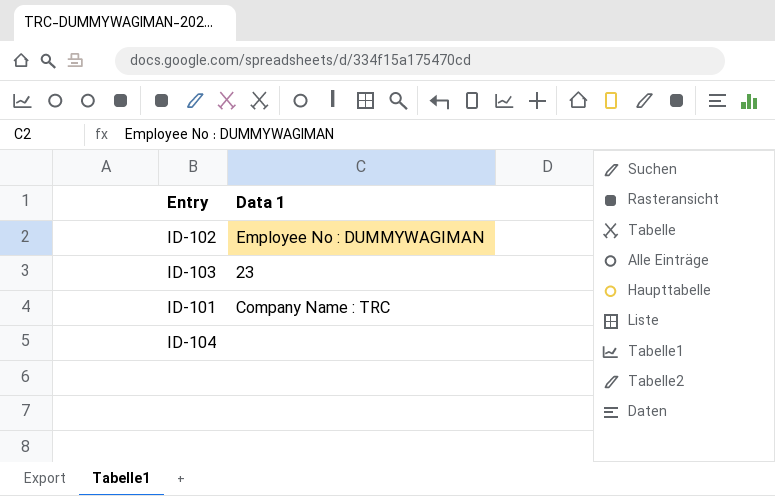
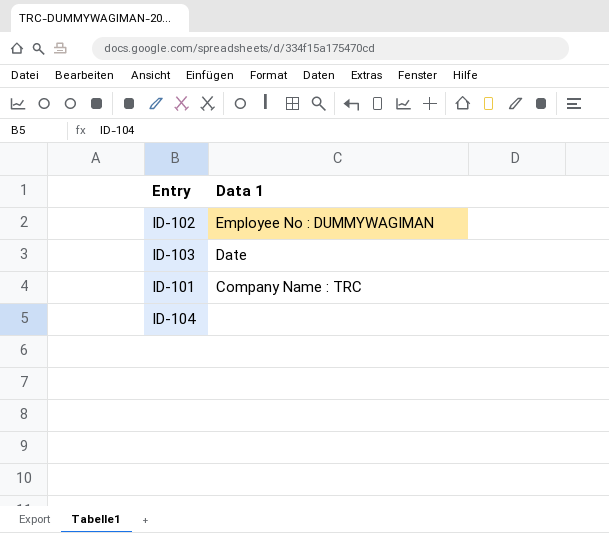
ID-103 | Data 1: 23 -> Date

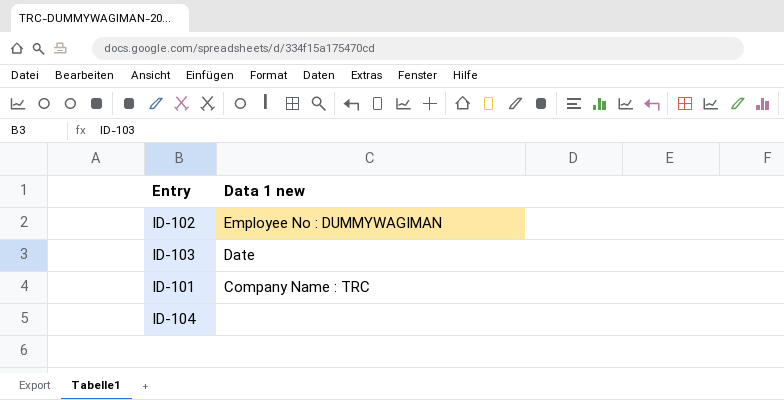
column name: Data 1 -> Data 1 new

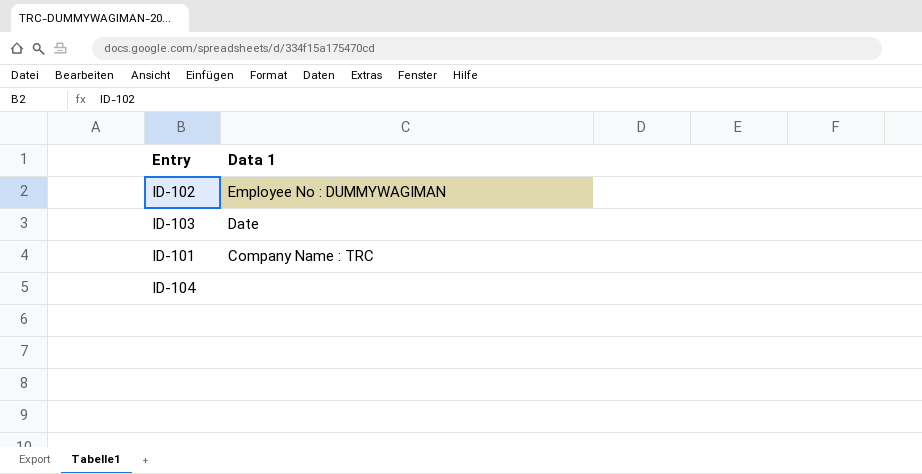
column name: Data 1 new -> Data 1

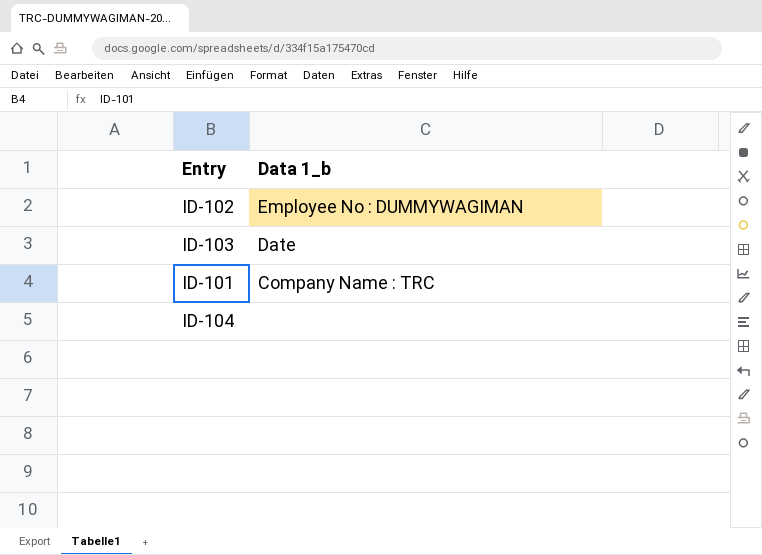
column name: Data 1 -> Data 1_b

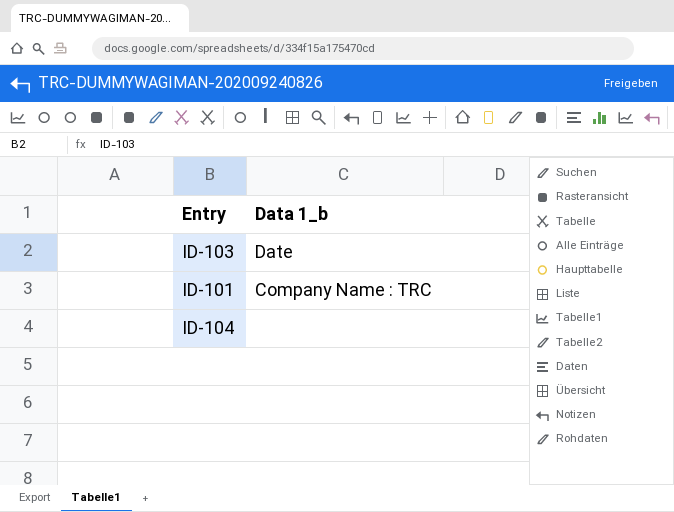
row ID-102: Employee No : DUMMYWAGIMAN -> none

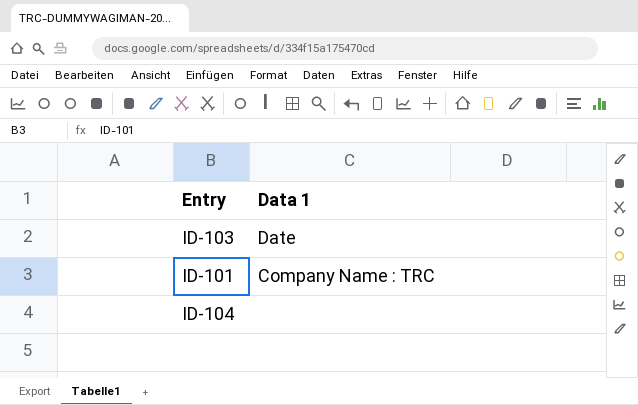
column name: Data 1_b -> Data 1

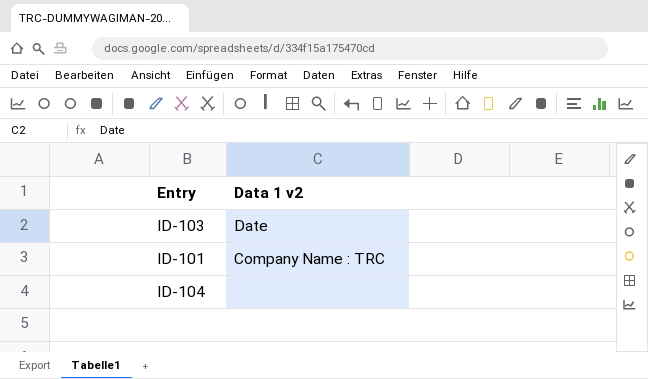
column name: Data 1 -> Data 1 v2

